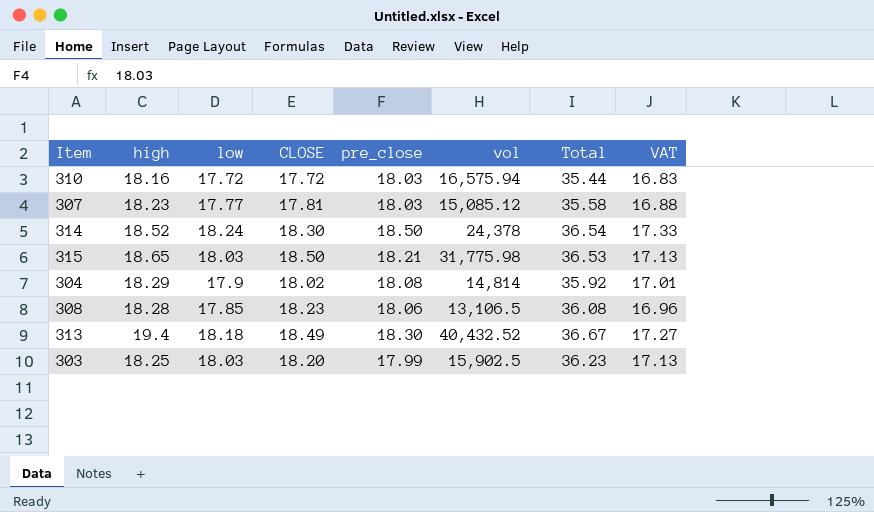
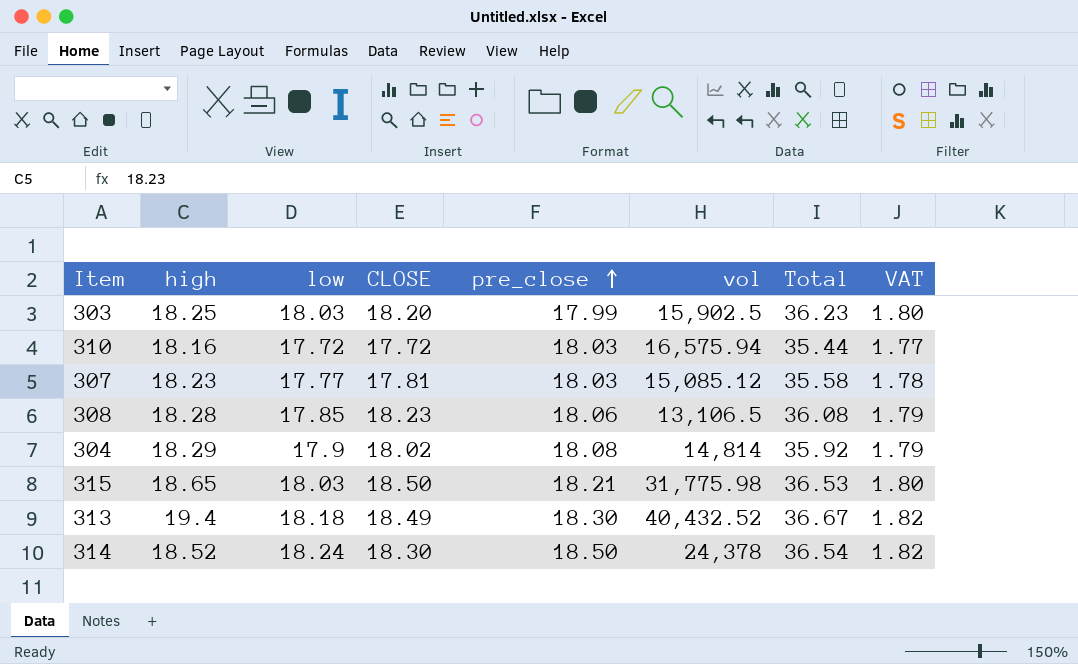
row order: none -> pre_close ascending
column VAT | formula: [low] * 0.95 -> [low] * 0.1

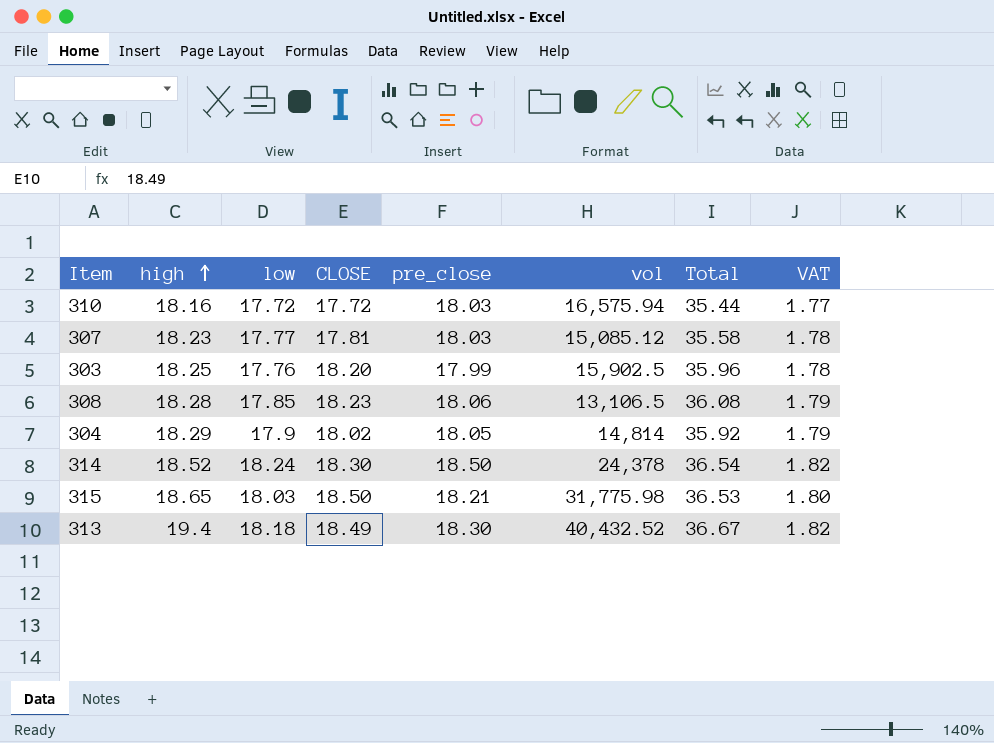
row order: pre_close ascending -> high ascending
303 | low: 18.03 -> 17.76
303 | Total: 36.23 -> 35.96
303 | VAT: 1.80 -> 1.78
304 | pre_close: 18.08 -> 18.05

